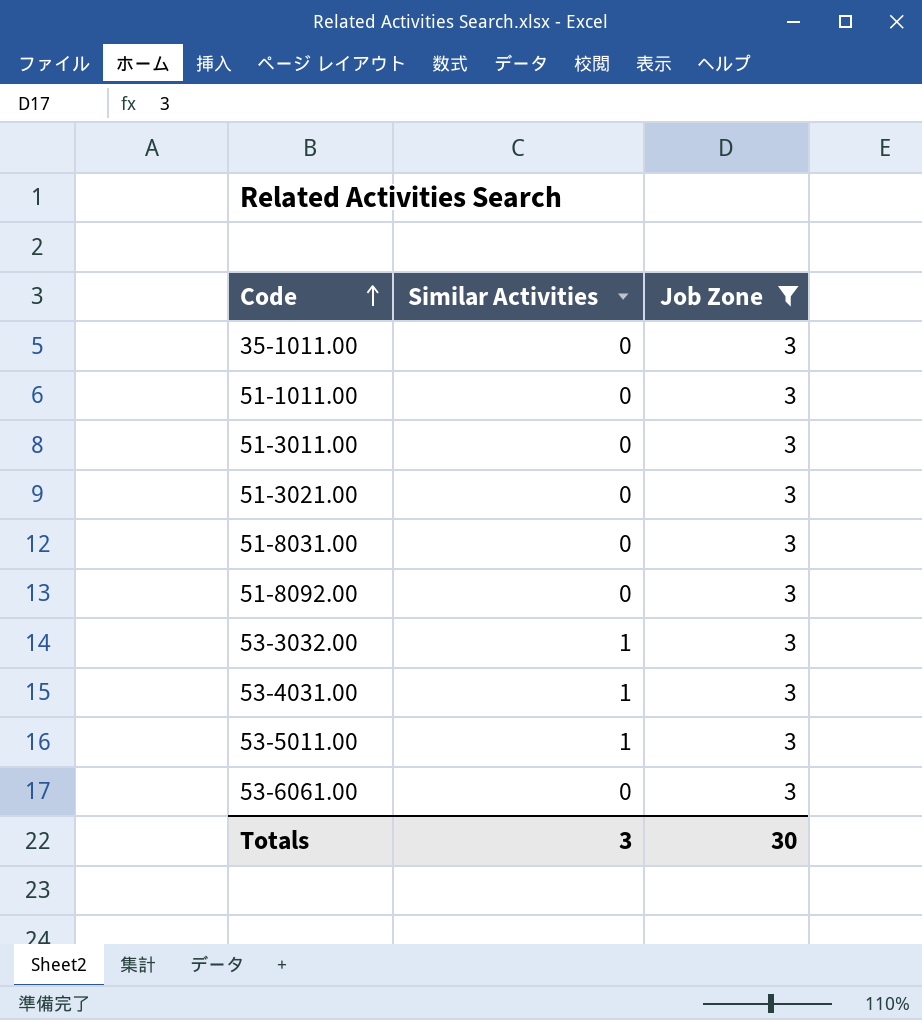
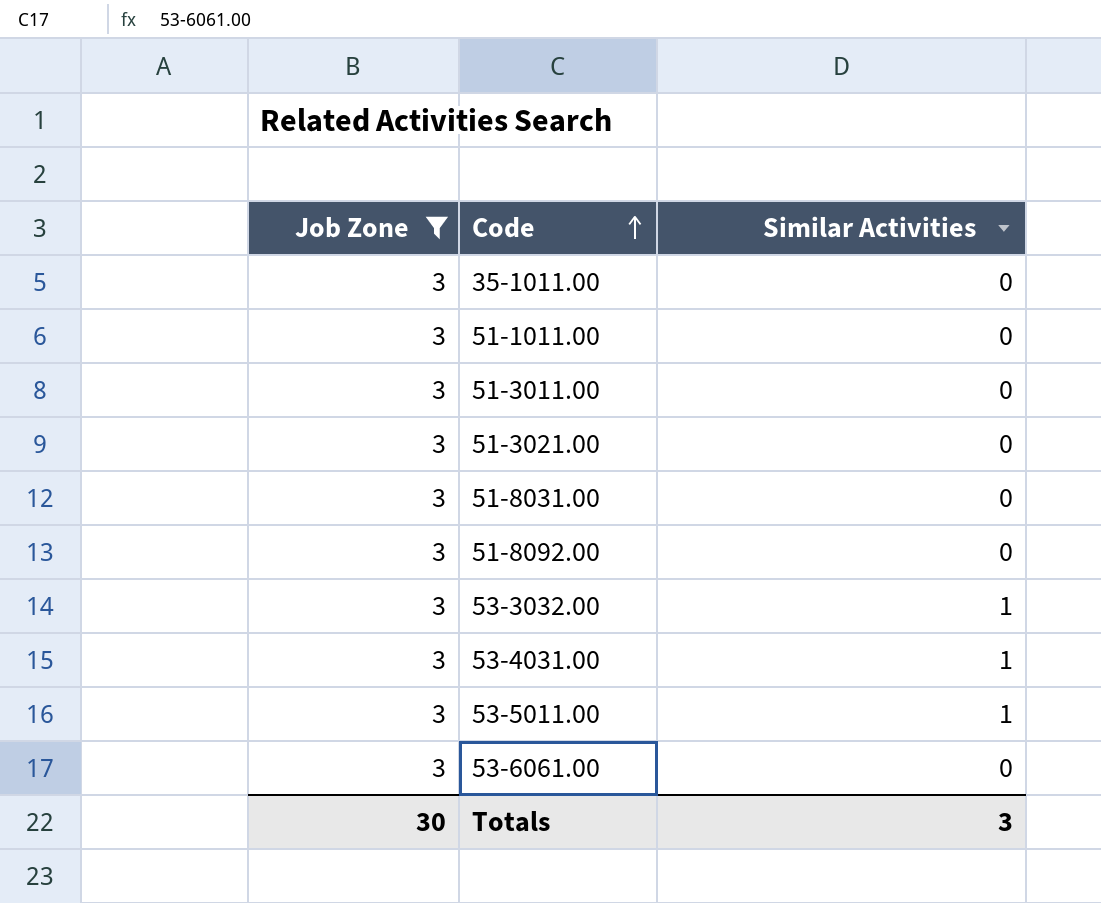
column Job Zone | position: 3 -> 1

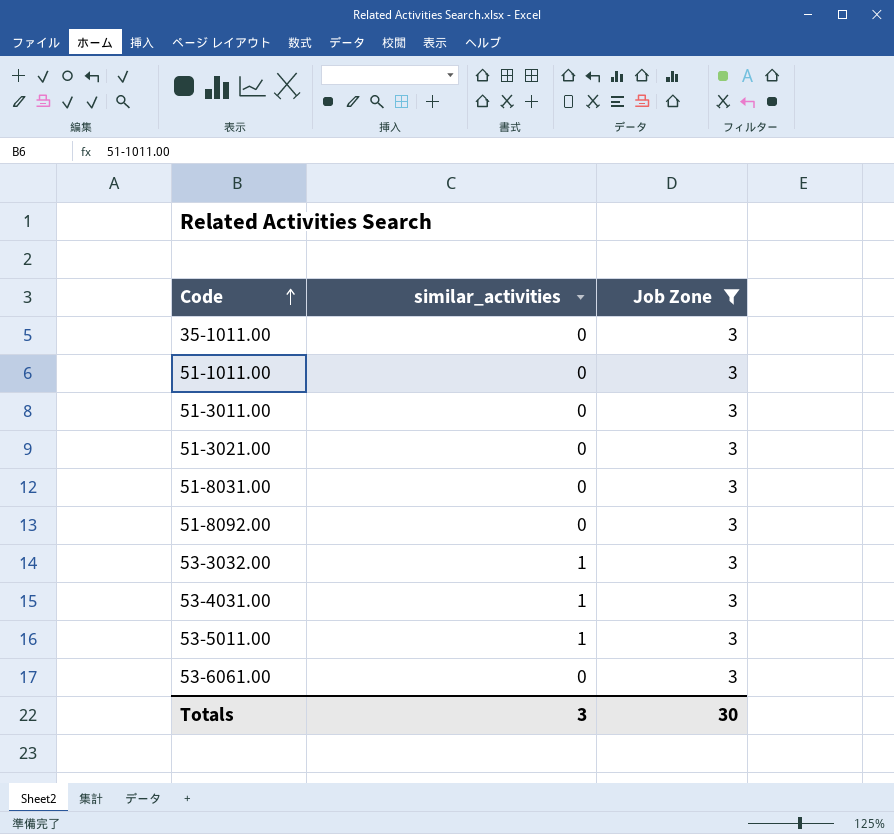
column name: Similar Activities -> similar_activities
column Job Zone | position: 1 -> 3

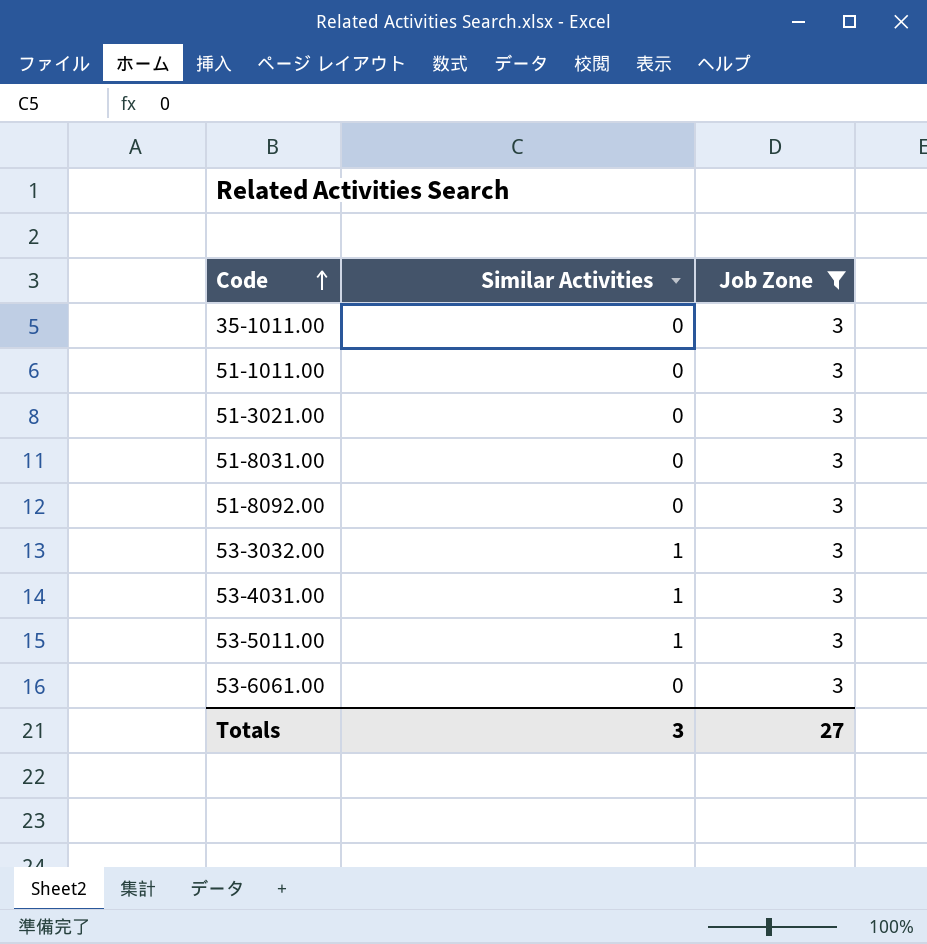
column name: similar_activities -> Similar Activities
row 51-3011.00: 0 | 3 -> none
Totals | Job Zone: 30 -> 27

